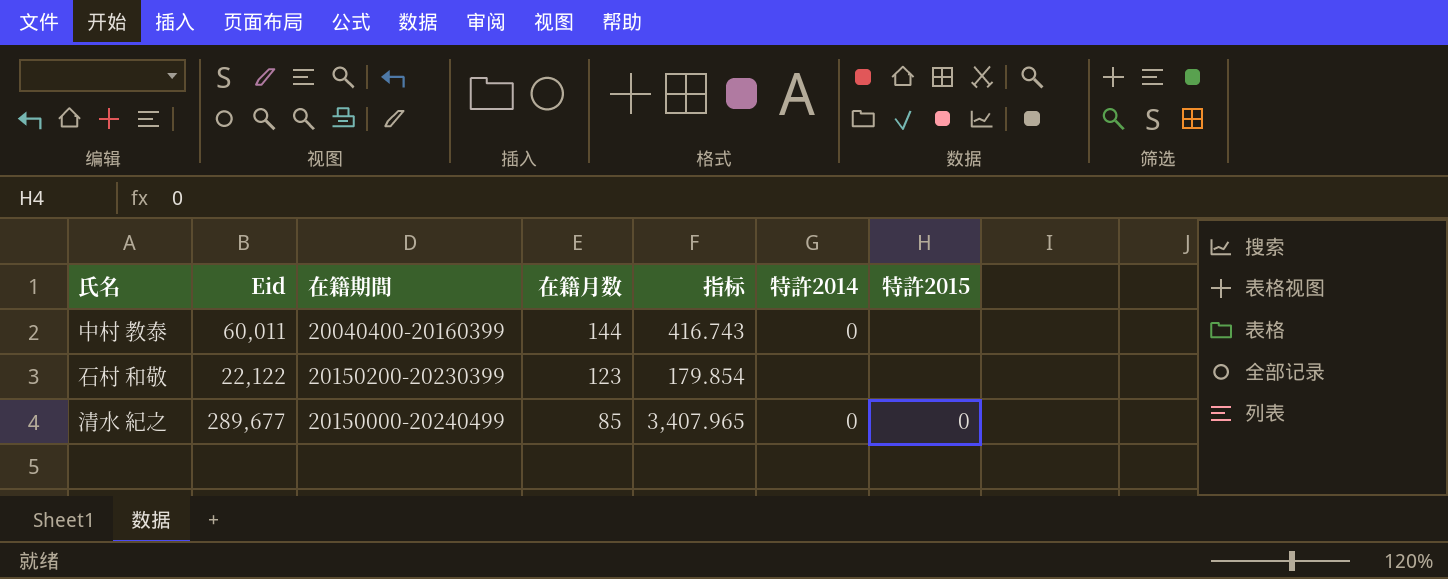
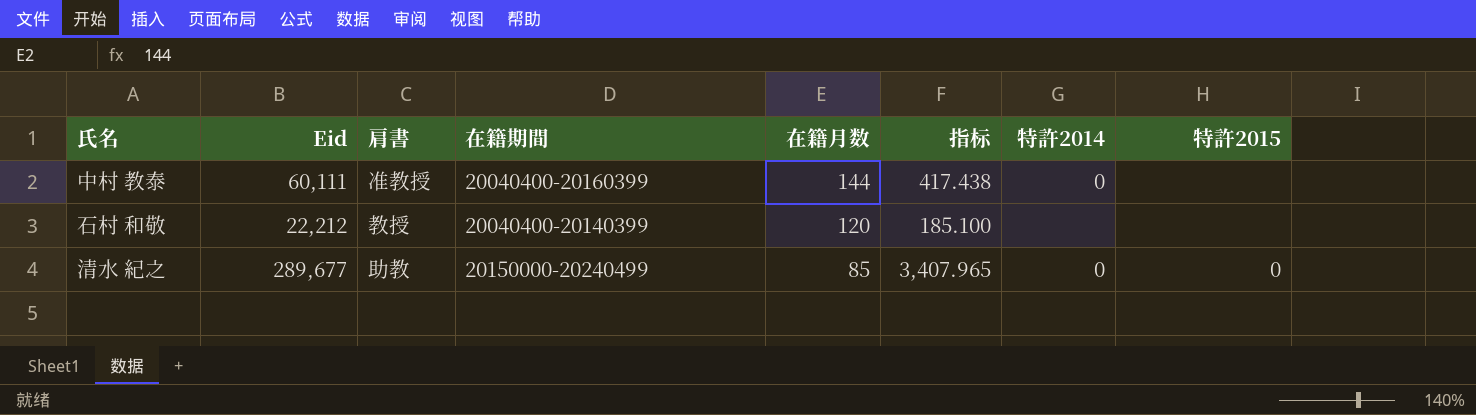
column 肩書 | position: none -> 3
中村 教泰 | Eid: 60,011 -> 60,111
中村 教泰 | 指标: 416.743 -> 417.438
石村 和敬 | Eid: 22,122 -> 22,212
石村 和敬 | 在籍期間: 20150200-20230399 -> 20040400-20140399
石村 和敬 | 在籍月数: 123 -> 120
石村 和敬 | 指标: 179.854 -> 185.100

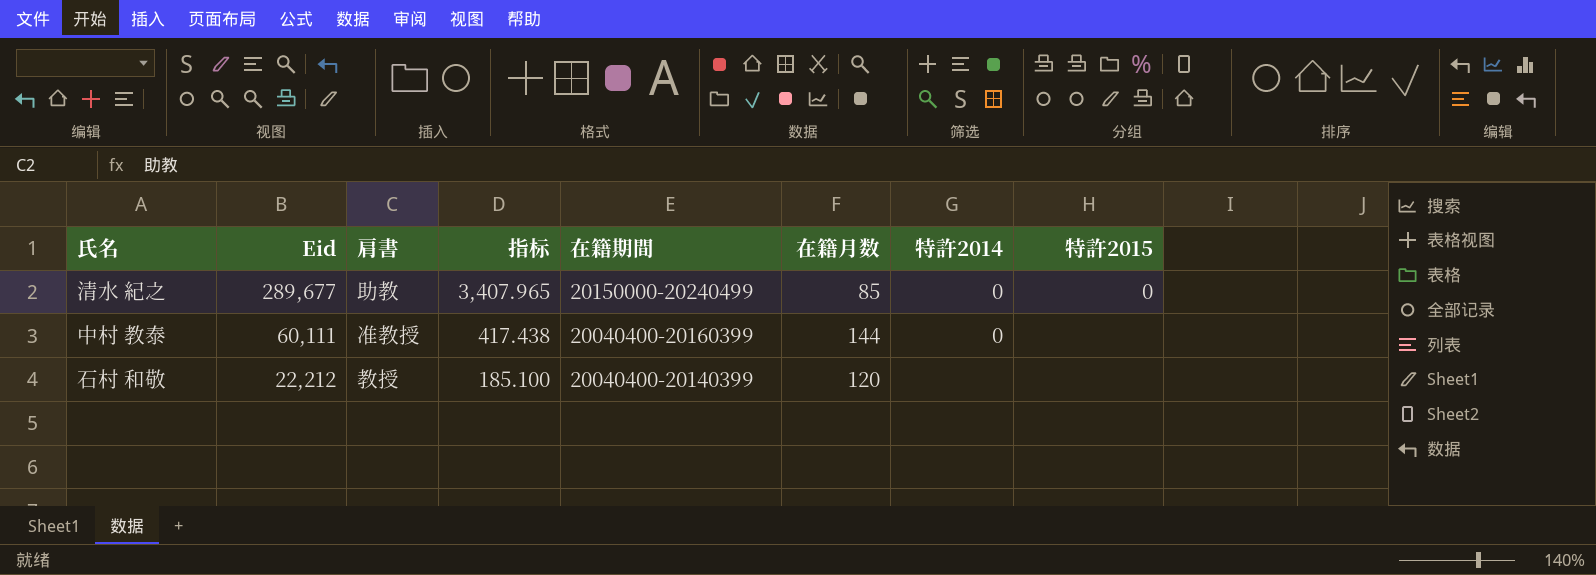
row order: 在籍月数 descending -> Eid descending
column 指标 | position: 6 -> 4

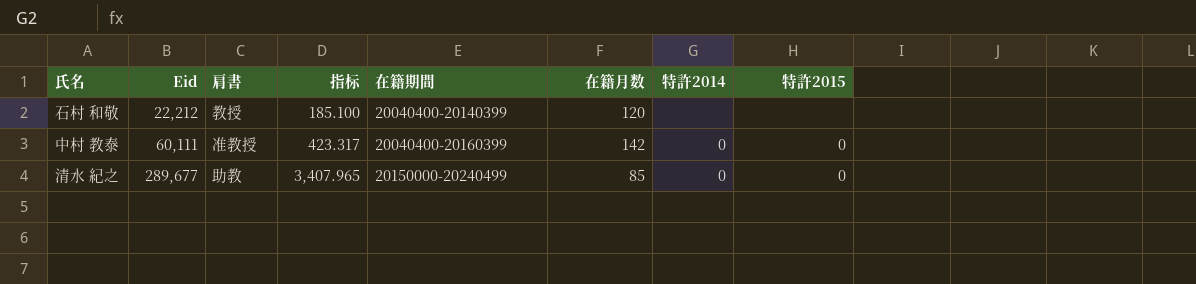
row order: Eid descending -> Eid ascending
中村 教泰 | 指标: 417.438 -> 423.317
中村 教泰 | 在籍月数: 144 -> 142
中村 教泰 | 特許2015: none -> 0

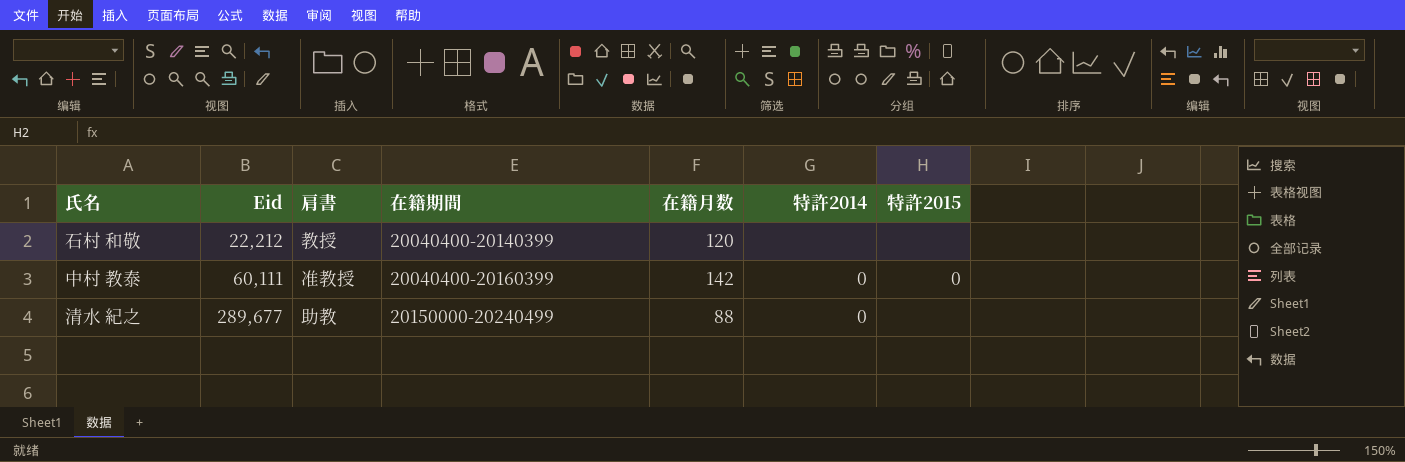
column 指标 | formula: [Eid] / [在籍月数] -> none
清水 紀之 | 在籍月数: 85 -> 88
清水 紀之 | 特許2015: 0 -> none

